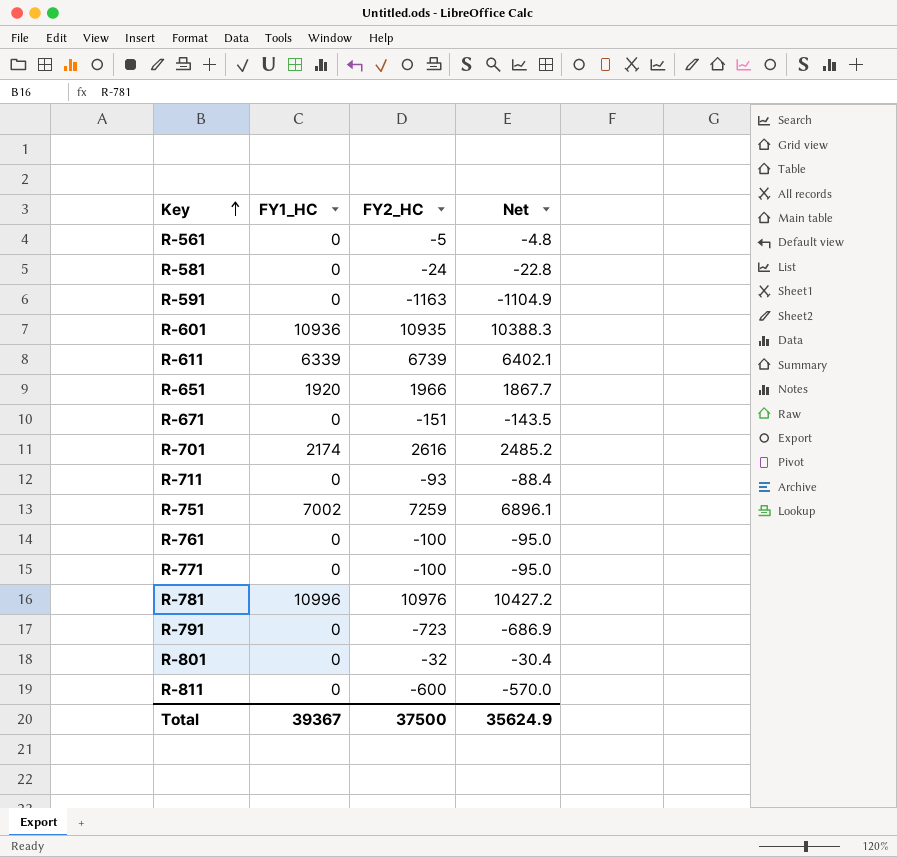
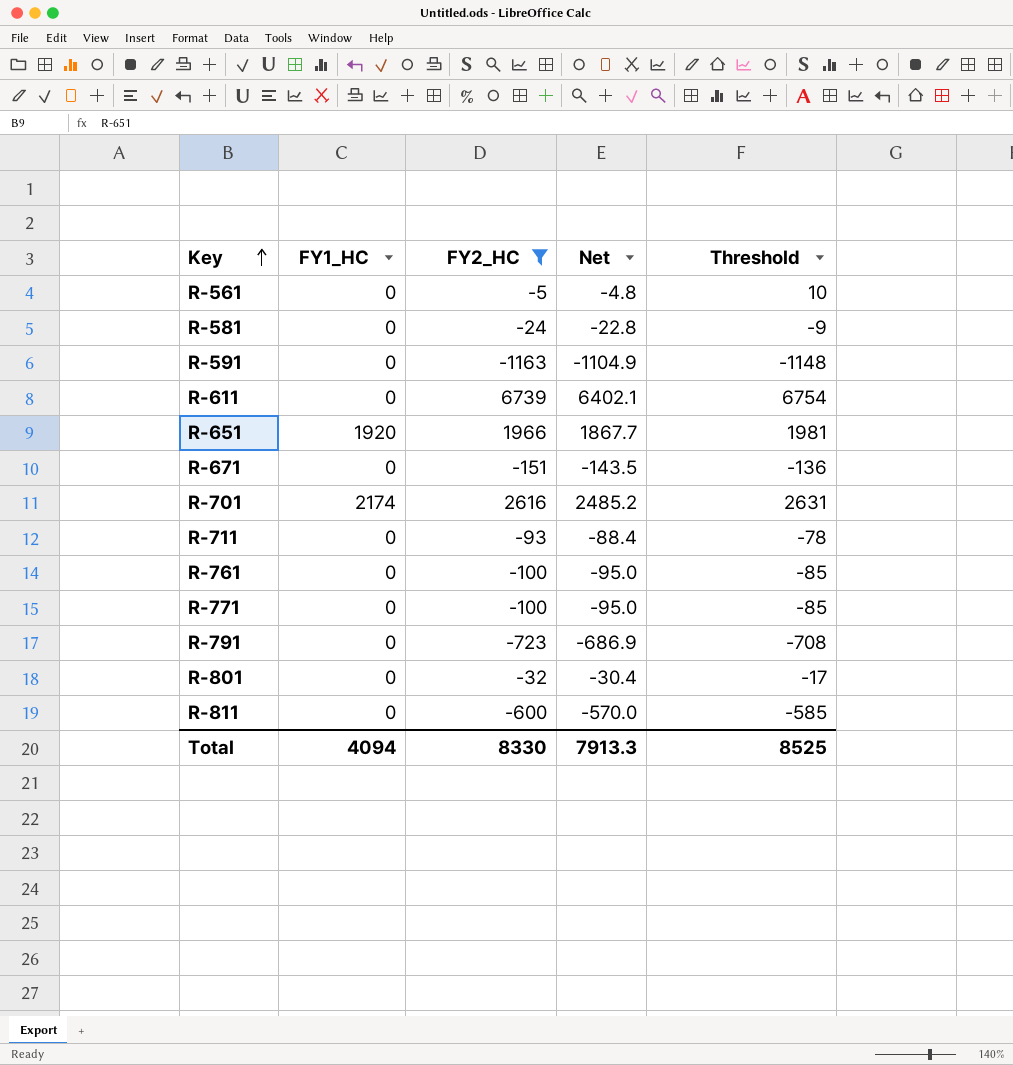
filter: none -> FY2_HC <= 6739
column Threshold | formula: none -> [FY2_HC] + 15
R-611 | FY1_HC: 6339 -> 0
Total | FY1_HC: 39367 -> 4094
Total | FY2_HC: 37500 -> 8330
Total | Net: 35624.9 -> 7913.3

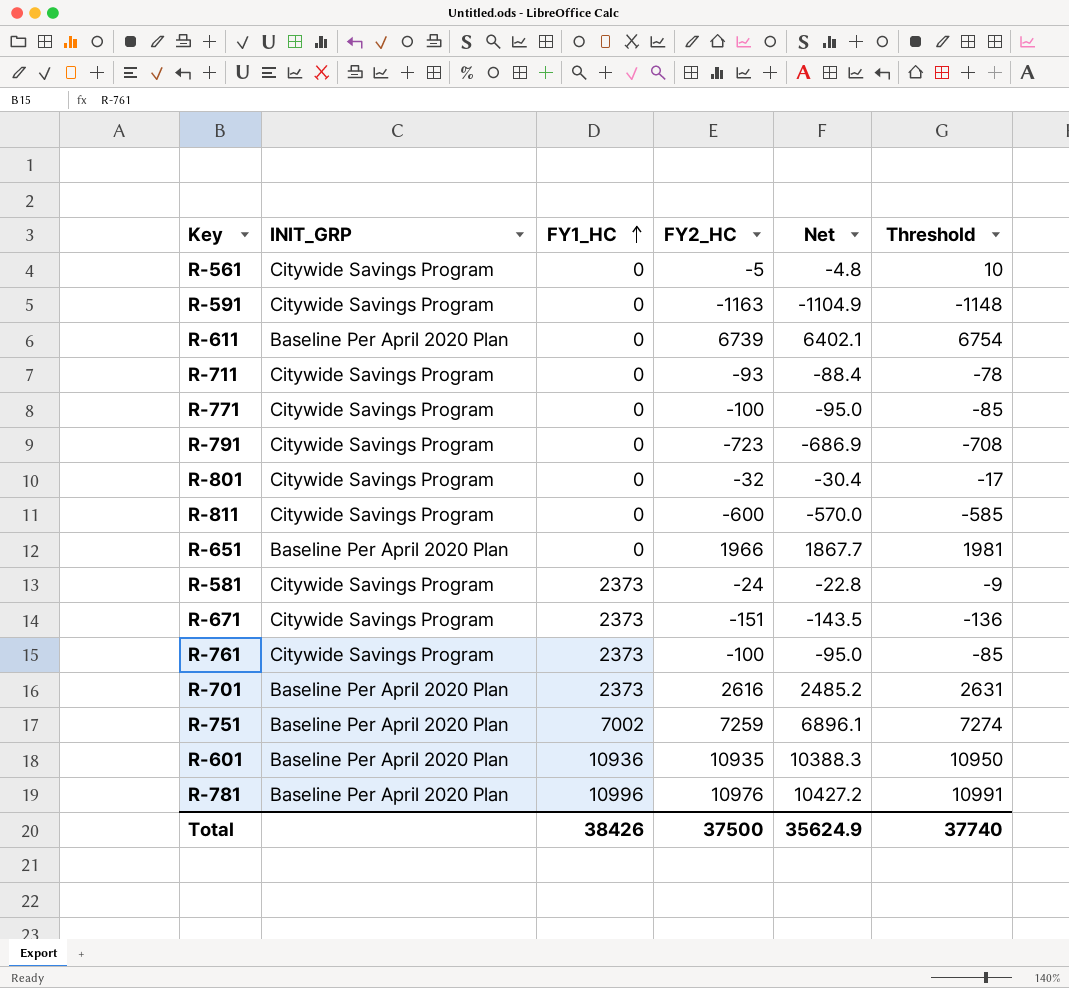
filter: FY2_HC <= 6739 -> none
row order: Key ascending -> FY1_HC ascending
column INIT_GRP | position: none -> 2
R-651 | FY1_HC: 1920 -> 0
R-581 | FY1_HC: 0 -> 2373
R-671 | FY1_HC: 0 -> 2373
R-761 | FY1_HC: 0 -> 2373
R-701 | FY1_HC: 2174 -> 2373
Total | FY1_HC: 4094 -> 38426
Total | FY2_HC: 8330 -> 37500
Total | Net: 7913.3 -> 35624.9
Total | Threshold: 8525 -> 37740

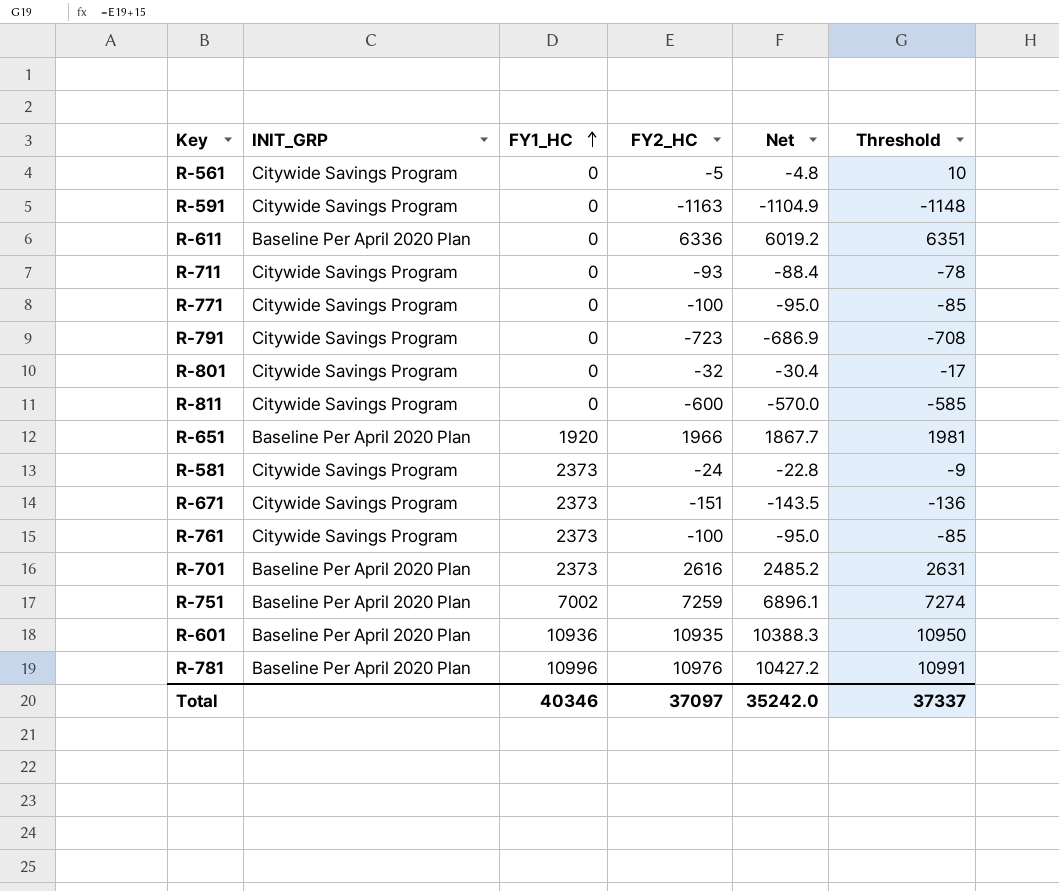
R-611 | FY2_HC: 6739 -> 6336
R-611 | Net: 6402.1 -> 6019.2
R-611 | Threshold: 6754 -> 6351
R-651 | FY1_HC: 0 -> 1920
Total | FY1_HC: 38426 -> 40346
Total | FY2_HC: 37500 -> 37097
Total | Net: 35624.9 -> 35242.0
Total | Threshold: 37740 -> 37337

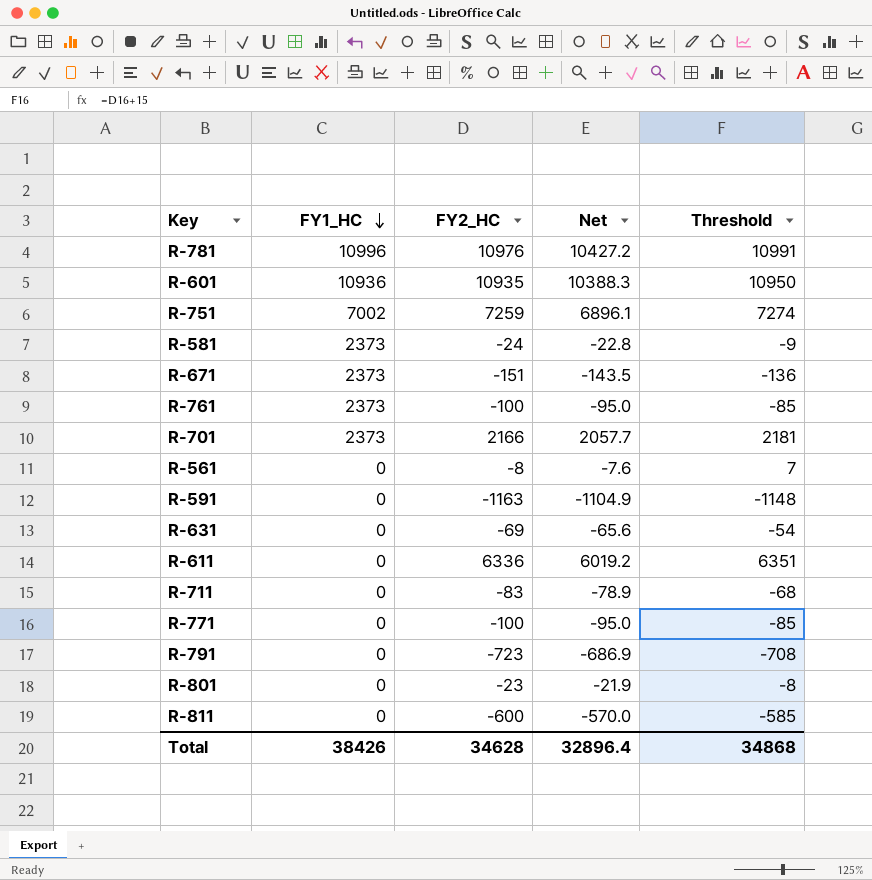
row order: FY1_HC ascending -> FY1_HC descending
column INIT_GRP | position: 2 -> none
row R-651: Baseline Per April 2020 Plan | 1920 | 1966 | 1867.7 | 1981 -> none
R-701 | FY2_HC: 2616 -> 2166
R-701 | Net: 2485.2 -> 2057.7
R-701 | Threshold: 2631 -> 2181
R-561 | FY2_HC: -5 -> -8
R-561 | Net: -4.8 -> -7.6
R-561 | Threshold: 10 -> 7
row R-631: none -> 0 | -69 | -65.6 | -54
R-711 | FY2_HC: -93 -> -83
R-711 | Net: -88.4 -> -78.9
R-711 | Threshold: -78 -> -68
R-801 | FY2_HC: -32 -> -23
R-801 | Net: -30.4 -> -21.9
R-801 | Threshold: -17 -> -8
Total | FY1_HC: 40346 -> 38426
Total | FY2_HC: 37097 -> 34628
Total | Net: 35242.0 -> 32896.4
Total | Threshold: 37337 -> 34868

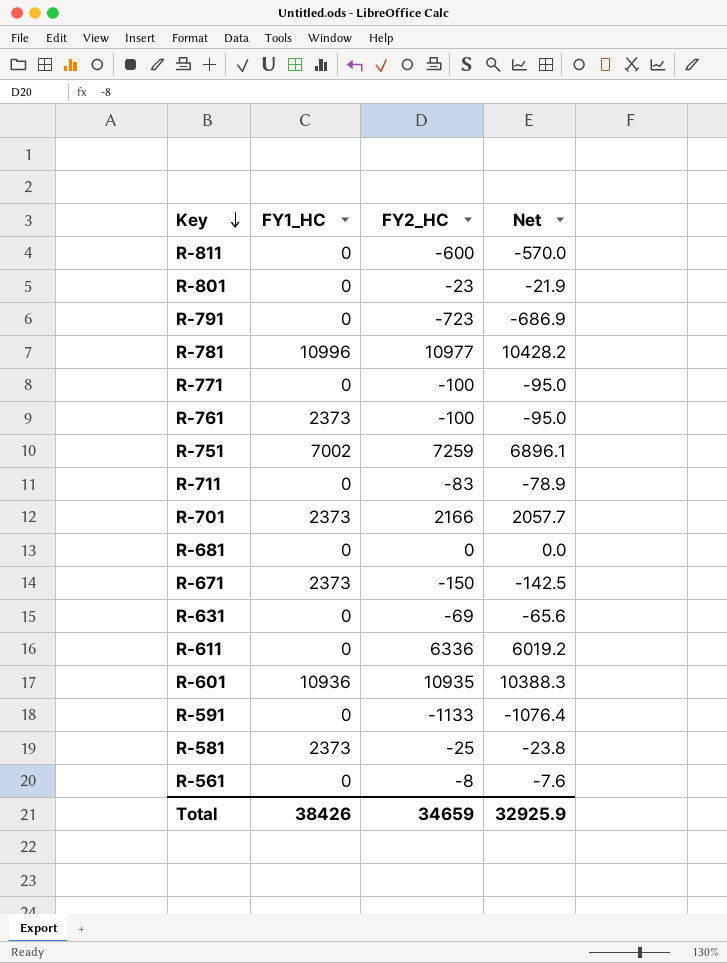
row order: FY1_HC descending -> Key descending
column Threshold | formula: [FY2_HC] + 15 -> none
R-781 | FY2_HC: 10976 -> 10977
R-781 | Net: 10427.2 -> 10428.2
row R-681: none -> 0 | 0 | 0.0
R-671 | FY2_HC: -151 -> -150
R-671 | Net: -143.5 -> -142.5
R-591 | FY2_HC: -1163 -> -1133
R-591 | Net: -1104.9 -> -1076.4
R-581 | FY2_HC: -24 -> -25
R-581 | Net: -22.8 -> -23.8
Total | FY2_HC: 34628 -> 34659
Total | Net: 32896.4 -> 32925.9

